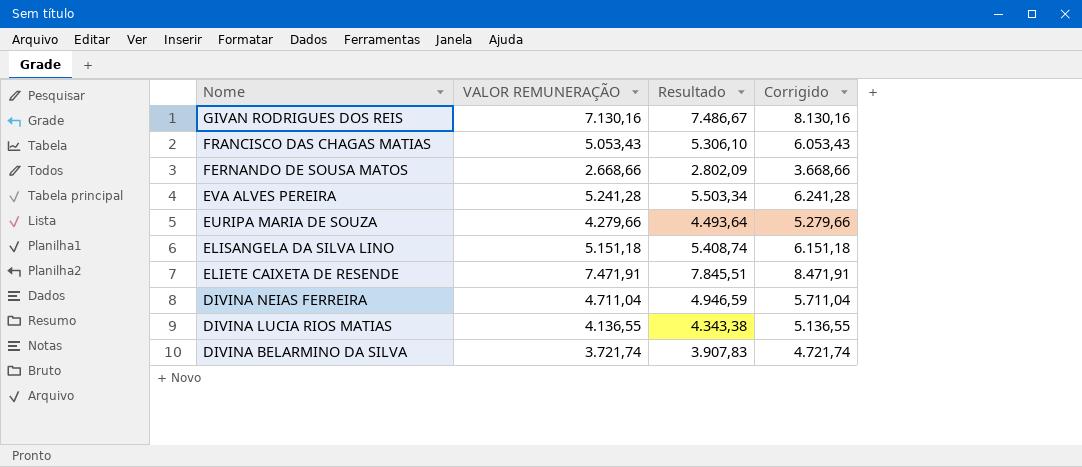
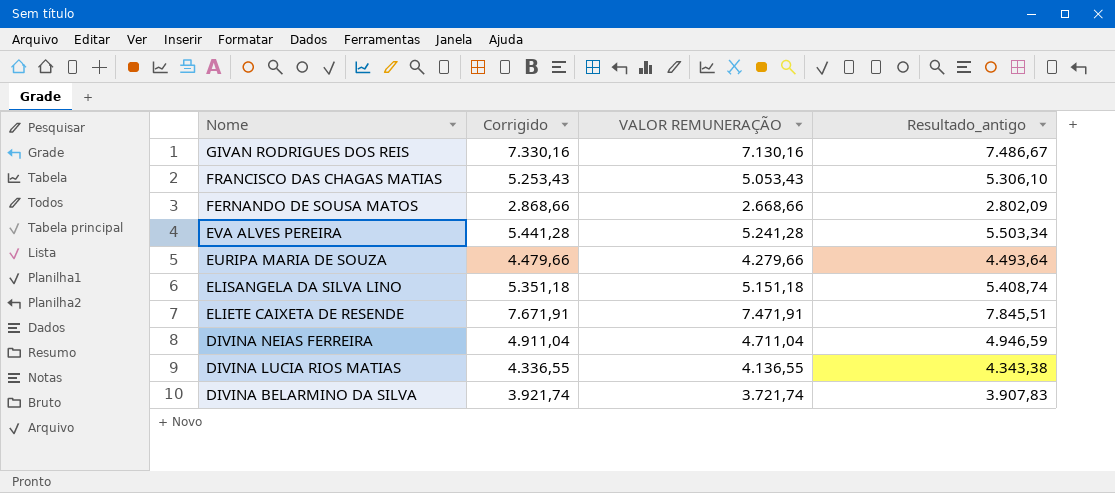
column Corrigido | formula: [VALOR REMUNERAÇÃO] + 1000 -> [VALOR REMUNERAÇÃO] + 200
column Corrigido | position: 4 -> 2
column name: Resultado -> Resultado_antigo

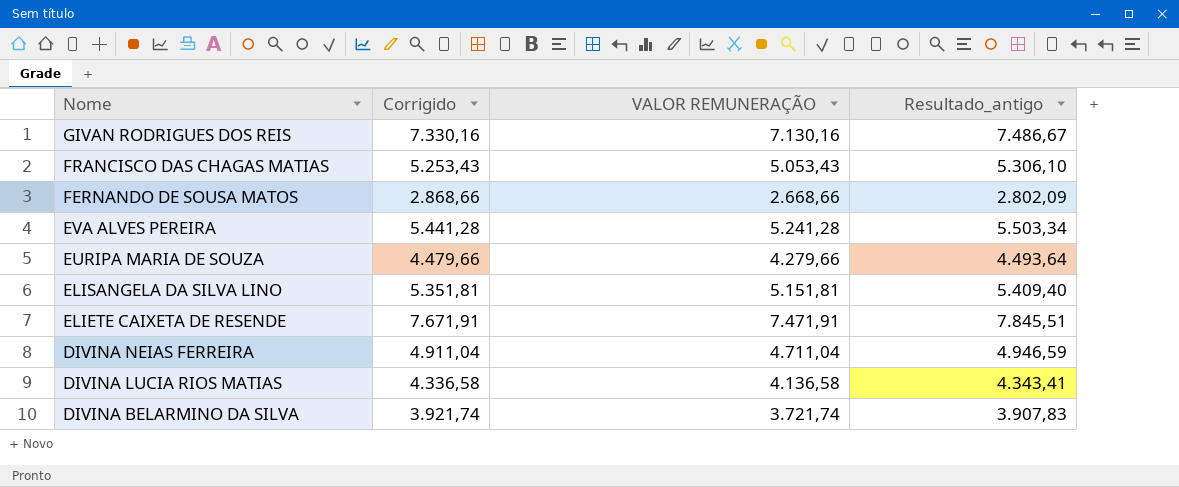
ELISANGELA DA SILVA LINO | Corrigido: 5.351,18 -> 5.351,81
ELISANGELA DA SILVA LINO | VALOR REMUNERAÇÃO: 5.151,18 -> 5.151,81
ELISANGELA DA SILVA LINO | Resultado_antigo: 5.408,74 -> 5.409,40
DIVINA LUCIA RIOS MATIAS | Corrigido: 4.336,55 -> 4.336,58
DIVINA LUCIA RIOS MATIAS | VALOR REMUNERAÇÃO: 4.136,55 -> 4.136,58
DIVINA LUCIA RIOS MATIAS | Resultado_antigo: 4.343,38 -> 4.343,41

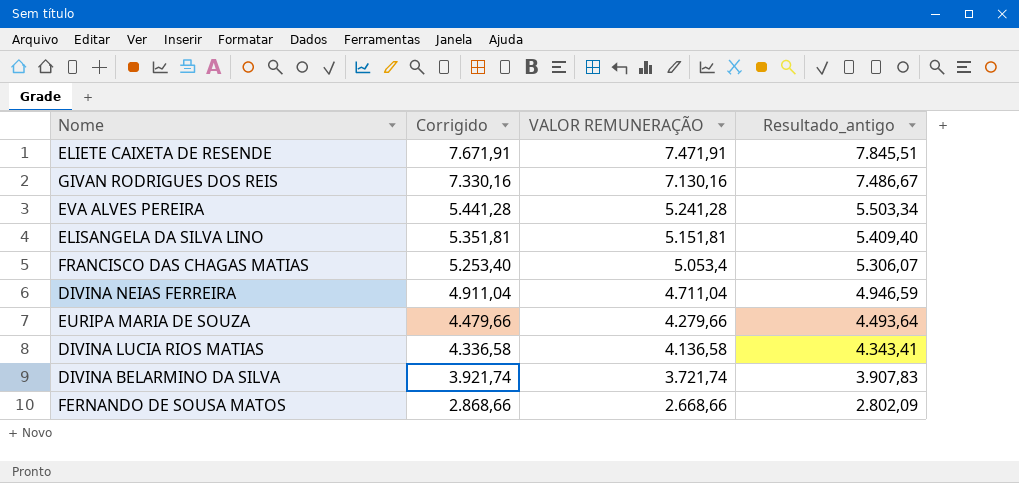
row order: Nome descending -> Corrigido descending
FRANCISCO DAS CHAGAS MATIAS | Corrigido: 5.253,43 -> 5.253,40
FRANCISCO DAS CHAGAS MATIAS | VALOR REMUNERAÇÃO: 5.053,43 -> 5.053,4
FRANCISCO DAS CHAGAS MATIAS | Resultado_antigo: 5.306,10 -> 5.306,07

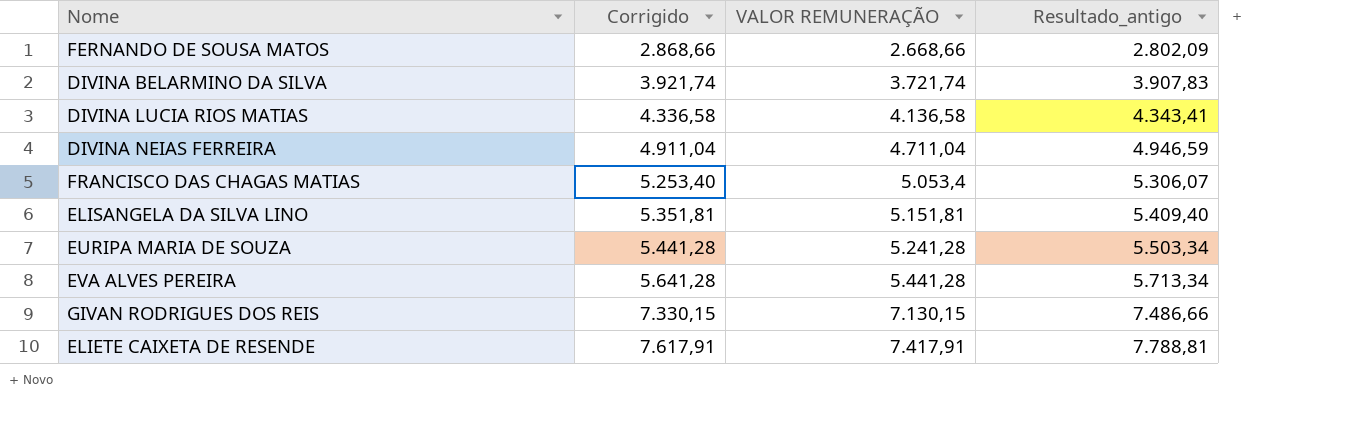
row order: Corrigido descending -> Corrigido ascending
EURIPA MARIA DE SOUZA | Corrigido: 4.479,66 -> 5.441,28
EURIPA MARIA DE SOUZA | VALOR REMUNERAÇÃO: 4.279,66 -> 5.241,28
EURIPA MARIA DE SOUZA | Resultado_antigo: 4.493,64 -> 5.503,34
EVA ALVES PEREIRA | Corrigido: 5.441,28 -> 5.641,28
EVA ALVES PEREIRA | VALOR REMUNERAÇÃO: 5.241,28 -> 5.441,28
EVA ALVES PEREIRA | Resultado_antigo: 5.503,34 -> 5.713,34
GIVAN RODRIGUES DOS REIS | Corrigido: 7.330,16 -> 7.330,15
GIVAN RODRIGUES DOS REIS | VALOR REMUNERAÇÃO: 7.130,16 -> 7.130,15
GIVAN RODRIGUES DOS REIS | Resultado_antigo: 7.486,67 -> 7.486,66
ELIETE CAIXETA DE RESENDE | Corrigido: 7.671,91 -> 7.617,91
ELIETE CAIXETA DE RESENDE | VALOR REMUNERAÇÃO: 7.471,91 -> 7.417,91
ELIETE CAIXETA DE RESENDE | Resultado_antigo: 7.845,51 -> 7.788,81

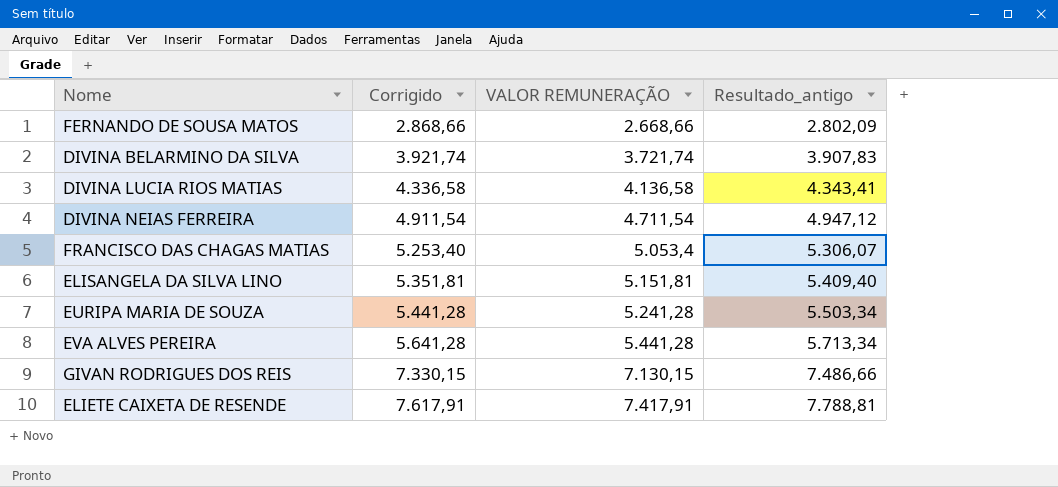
DIVINA NEIAS FERREIRA | Corrigido: 4.911,04 -> 4.911,54
DIVINA NEIAS FERREIRA | VALOR REMUNERAÇÃO: 4.711,04 -> 4.711,54
DIVINA NEIAS FERREIRA | Resultado_antigo: 4.946,59 -> 4.947,12

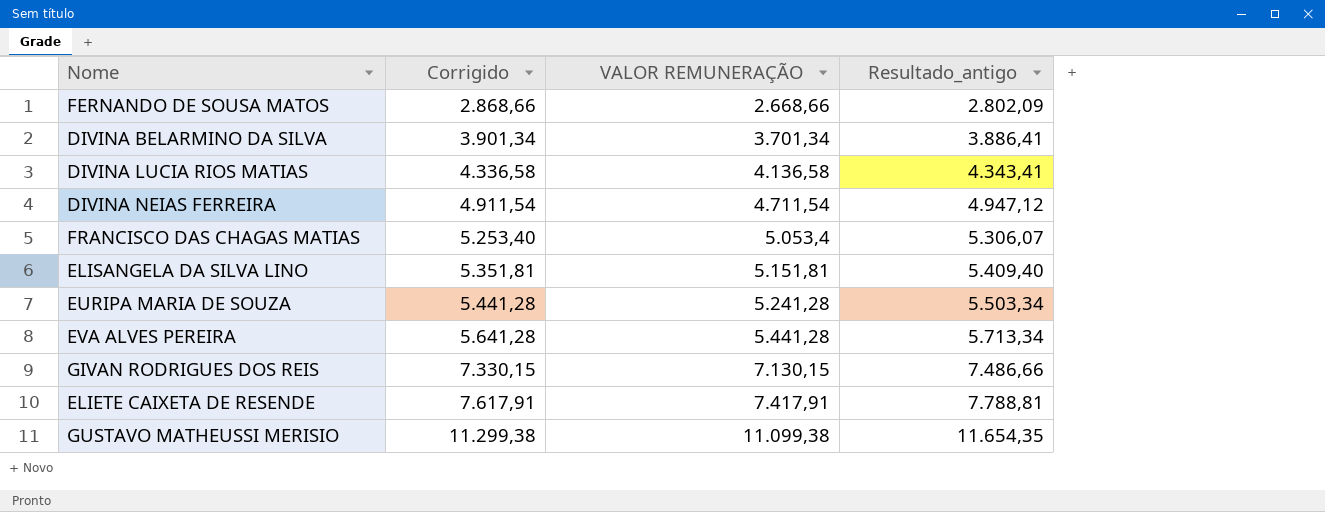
DIVINA BELARMINO DA SILVA | Corrigido: 3.921,74 -> 3.901,34
DIVINA BELARMINO DA SILVA | VALOR REMUNERAÇÃO: 3.721,74 -> 3.701,34
DIVINA BELARMINO DA SILVA | Resultado_antigo: 3.907,83 -> 3.886,41
row GUSTAVO MATHEUSSI MERISIO: none -> 11.299,38 | 11.099,38 | 11.654,35

